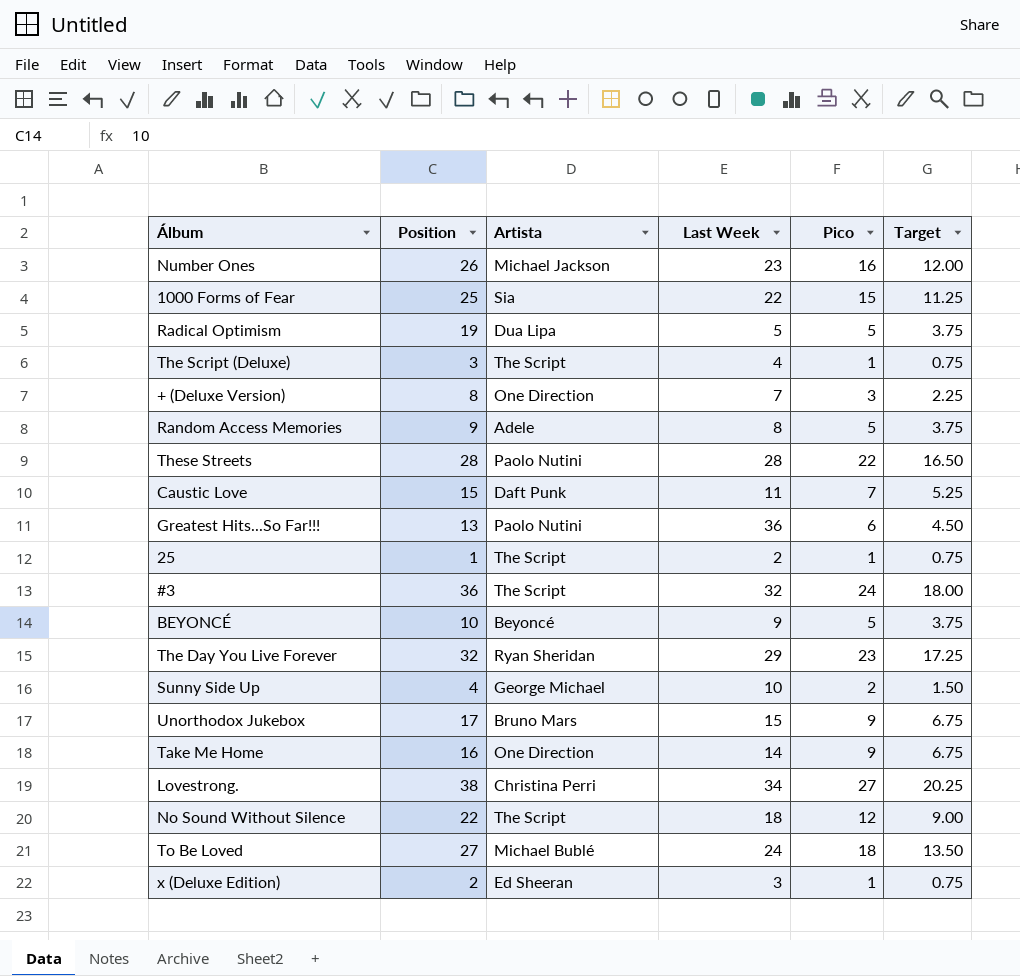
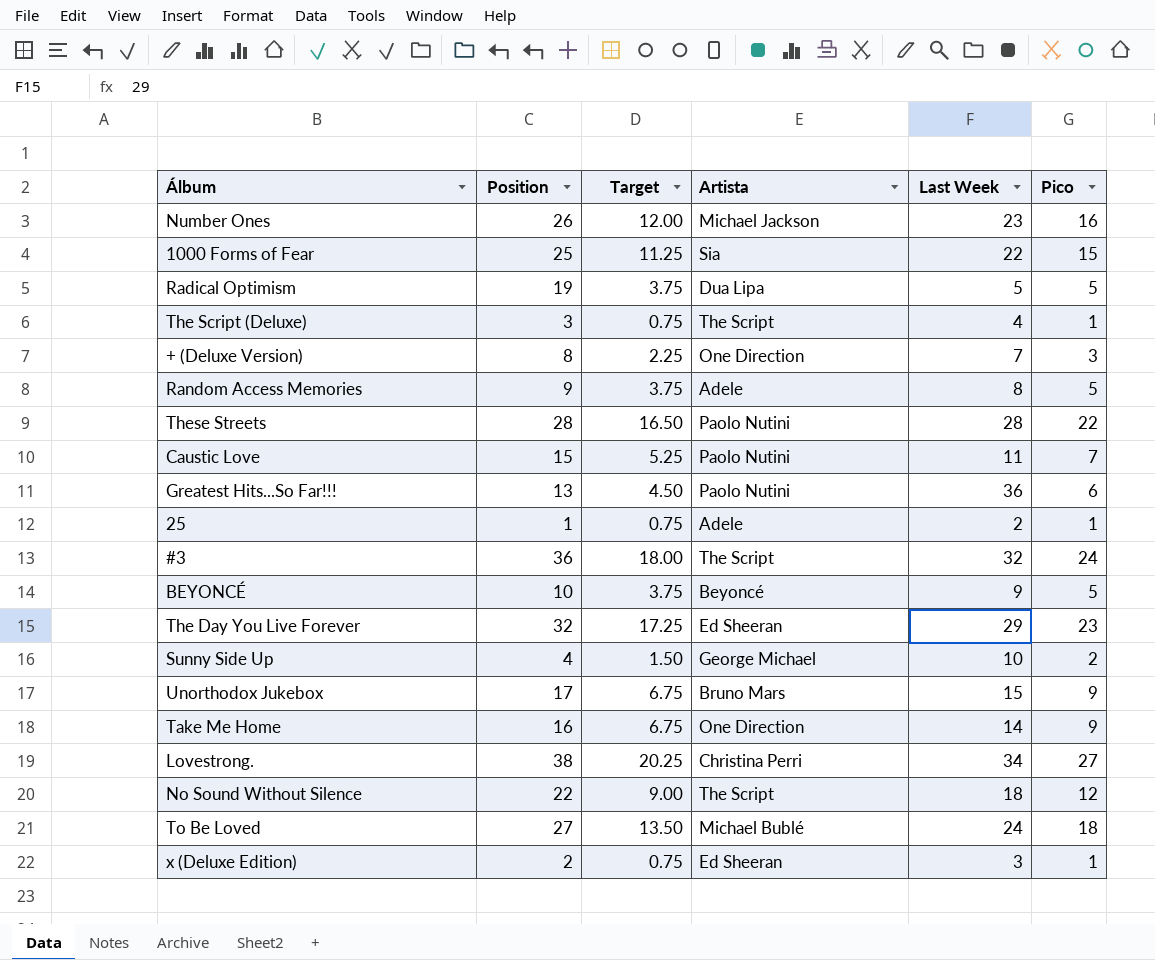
column Target | position: 6 -> 3
Caustic Love | Artista: Daft Punk -> Paolo Nutini
25 | Artista: The Script -> Adele
The Day You Live Forever | Artista: Ryan Sheridan -> Ed Sheeran

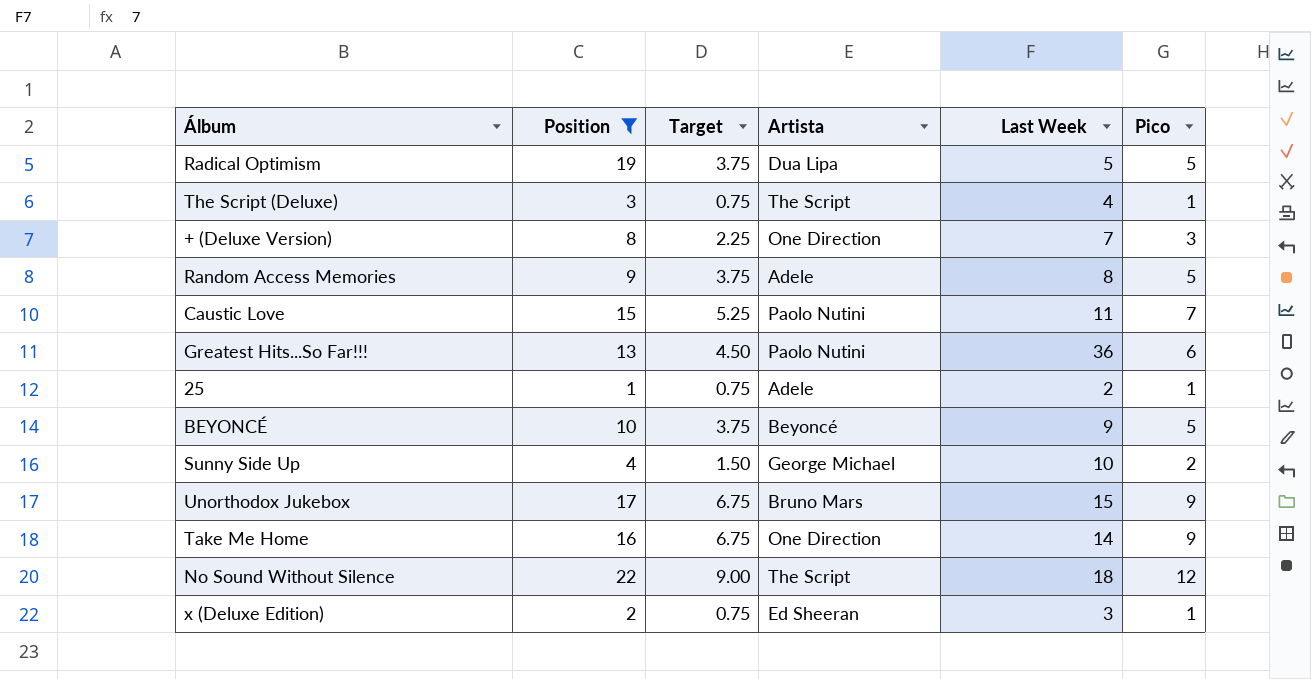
filter: none -> Position <= 22

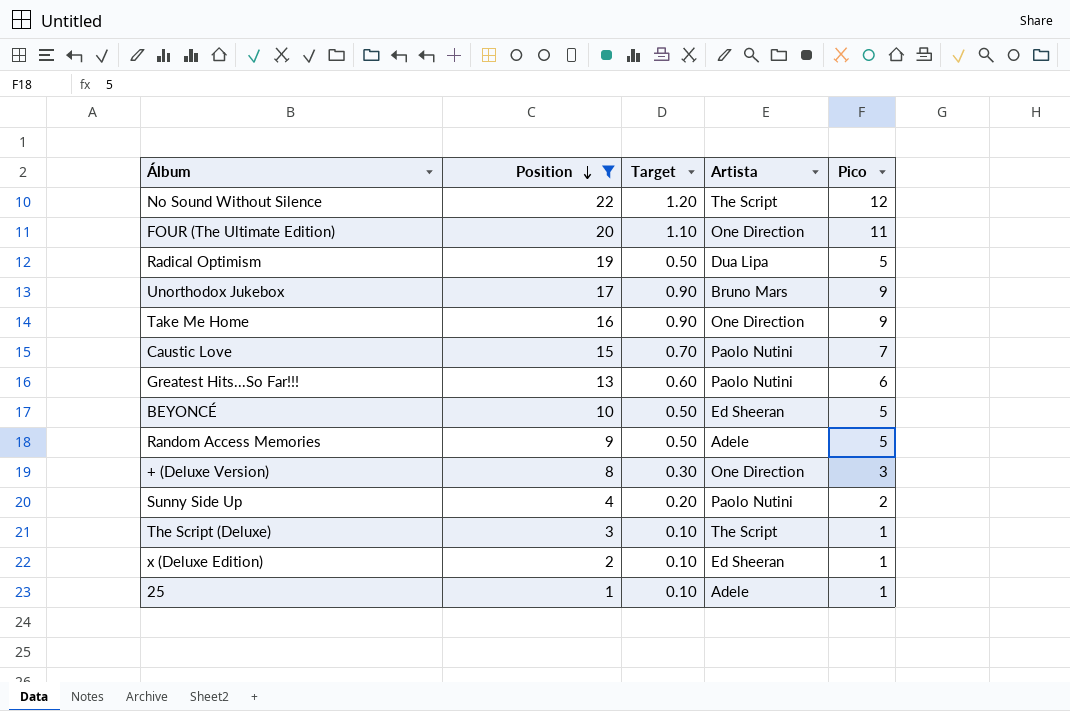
row order: none -> Position descending
column Last Week | position: 5 -> none
column Target | formula: [Pico] * 0.75 -> [Pico] * 0.1
row FOUR (The Ultimate Edition): none -> 20 | 1.10 | One Direction | 11
BEYONCÉ | Artista: Beyoncé -> Ed Sheeran
Sunny Side Up | Artista: George Michael -> Paolo Nutini

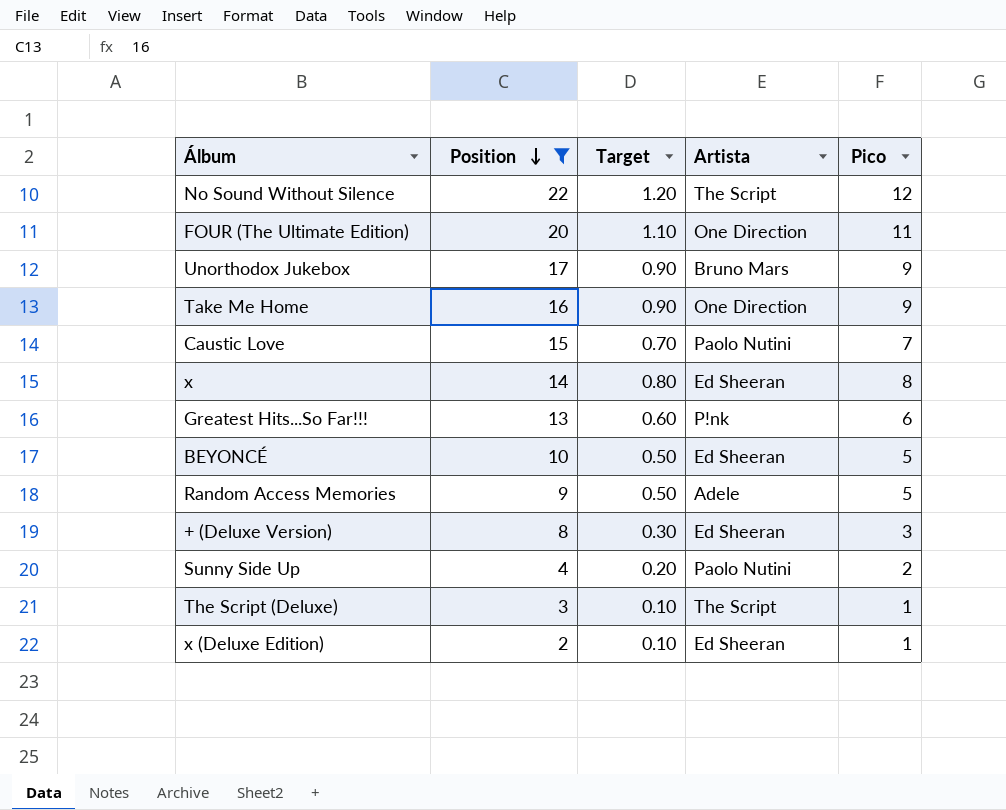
row Radical Optimism: 19 | 0.50 | Dua Lipa | 5 -> none
row 25: 1 | 0.10 | Adele | 1 -> none
row x: none -> 14 | 0.80 | Ed Sheeran | 8
Greatest Hits...So Far!!! | Artista: Paolo Nutini -> P!nk
+ (Deluxe Version) | Artista: One Direction -> Ed Sheeran

